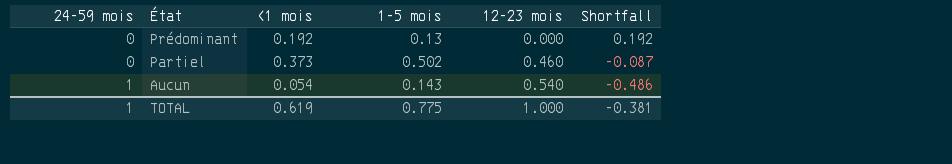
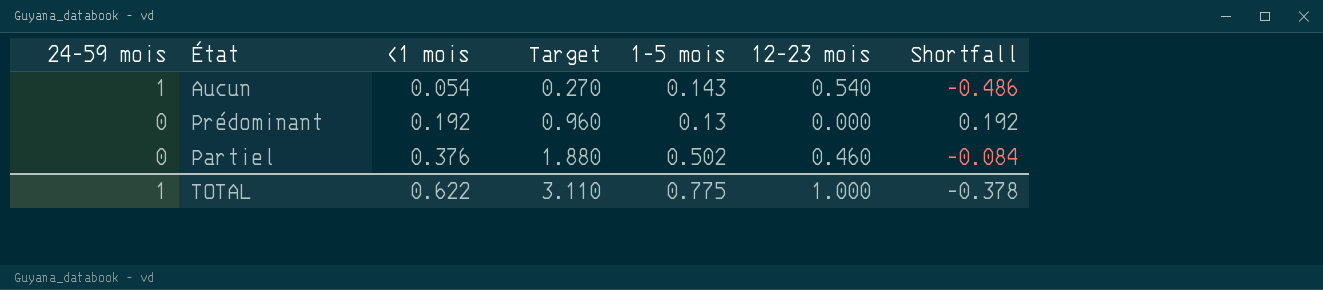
row order: 24-59 mois ascending -> 24-59 mois descending
column Target | formula: none -> [<1 mois] * 5
Partiel | <1 mois: 0.373 -> 0.376
Partiel | Shortfall: -0.087 -> -0.084
TOTAL | <1 mois: 0.619 -> 0.622
TOTAL | Shortfall: -0.381 -> -0.378

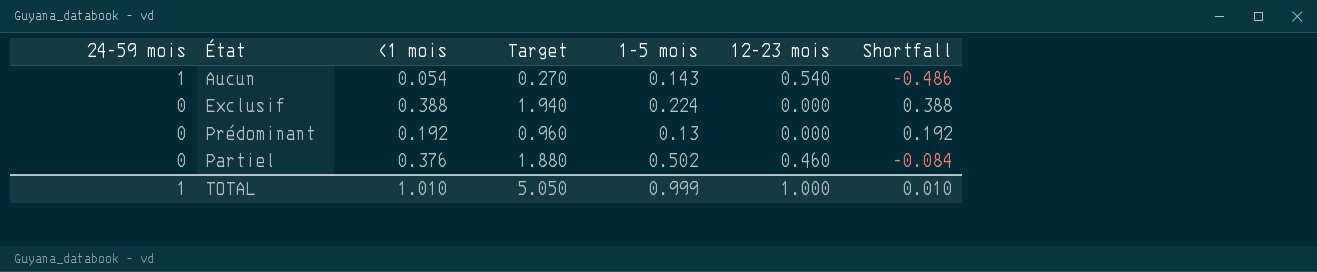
row Exclusif: none -> 0 | 0.388 | 1.940 | 0.224 | 0.000 | 0.388
TOTAL | <1 mois: 0.622 -> 1.010
TOTAL | Target: 3.110 -> 5.050
TOTAL | 1-5 mois: 0.775 -> 0.999
TOTAL | Shortfall: -0.378 -> 0.010

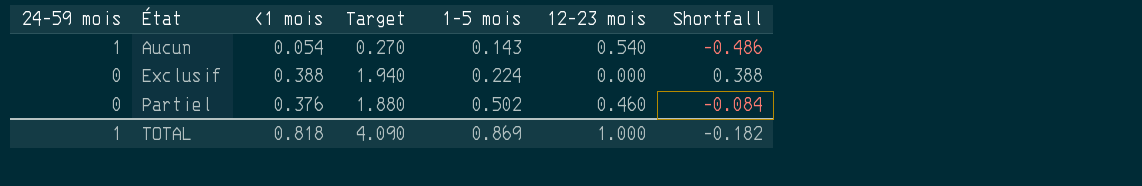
row Prédominant: 0 | 0.192 | 0.960 | 0.13 | 0.000 | 0.192 -> none
TOTAL | <1 mois: 1.010 -> 0.818
TOTAL | Target: 5.050 -> 4.090
TOTAL | 1-5 mois: 0.999 -> 0.869
TOTAL | Shortfall: 0.010 -> -0.182

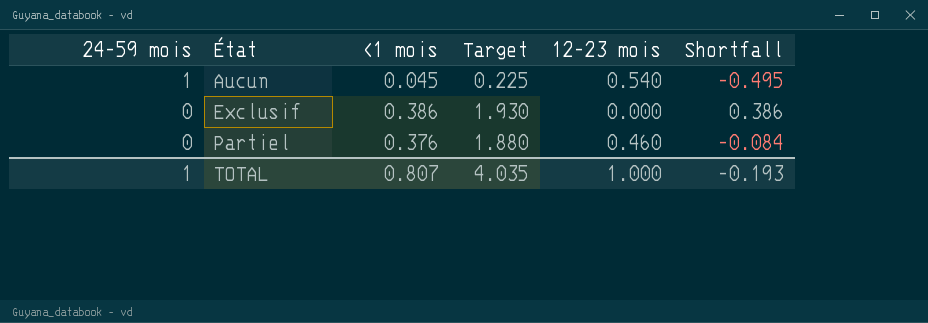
column 1-5 mois | position: 5 -> none
Aucun | <1 mois: 0.054 -> 0.045
Aucun | Target: 0.270 -> 0.225
Aucun | Shortfall: -0.486 -> -0.495
Exclusif | <1 mois: 0.388 -> 0.386
Exclusif | Target: 1.940 -> 1.930
Exclusif | Shortfall: 0.388 -> 0.386
TOTAL | <1 mois: 0.818 -> 0.807
TOTAL | Target: 4.090 -> 4.035
TOTAL | Shortfall: -0.182 -> -0.193

